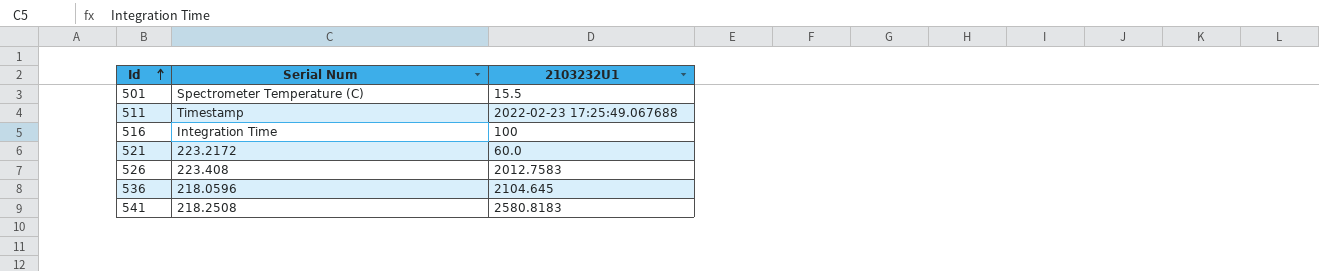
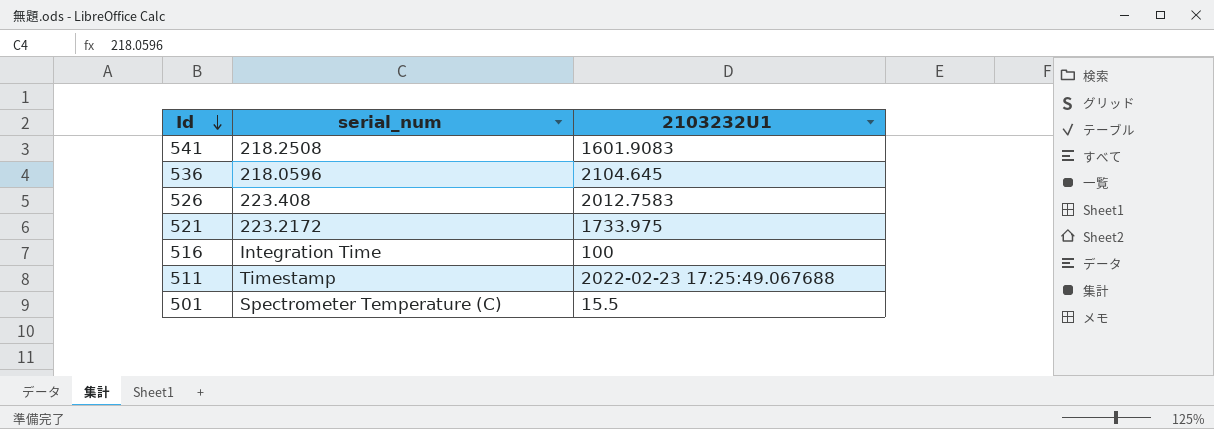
row order: Id ascending -> Id descending
column name: Serial Num -> serial_num
541 | 2103232U1: 2580.8183 -> 1601.9083
521 | 2103232U1: 60.0 -> 1733.975

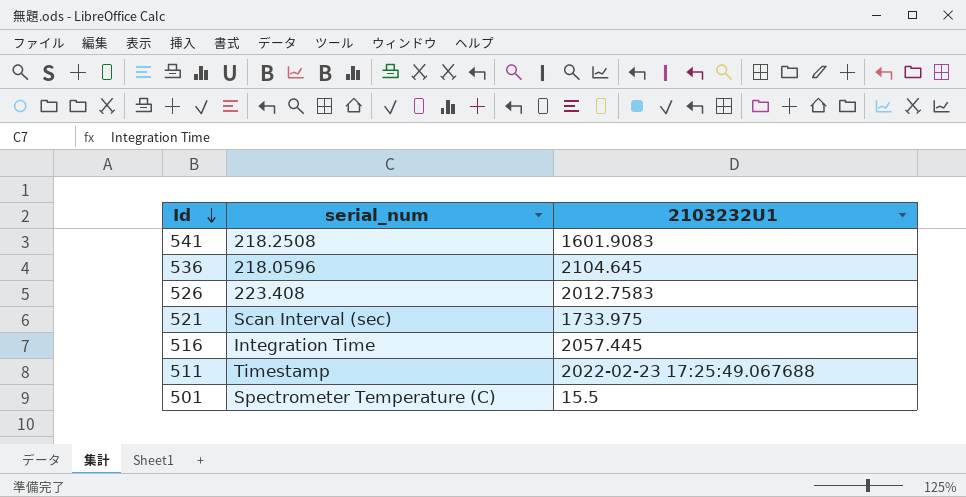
521 | serial_num: 223.2172 -> Scan Interval (sec)
516 | 2103232U1: 100 -> 2057.445

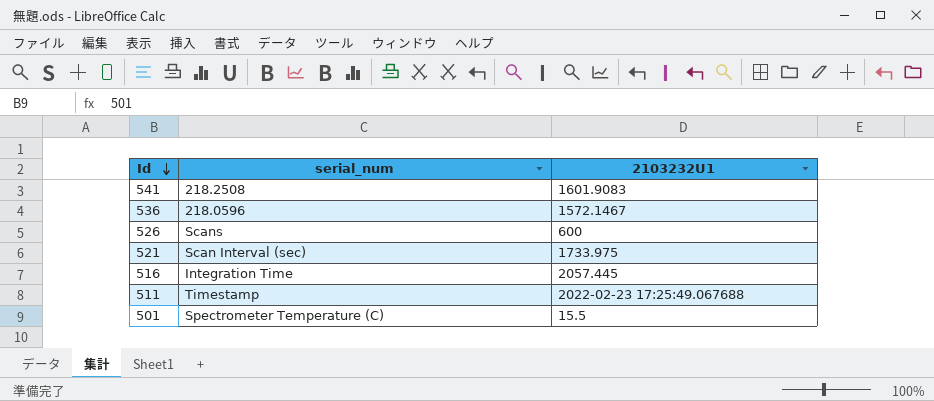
536 | 2103232U1: 2104.645 -> 1572.1467
526 | serial_num: 223.408 -> Scans
526 | 2103232U1: 2012.7583 -> 600

